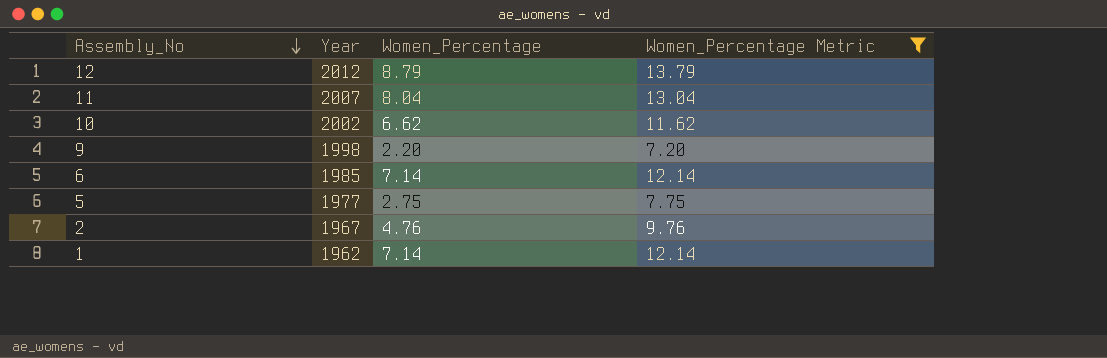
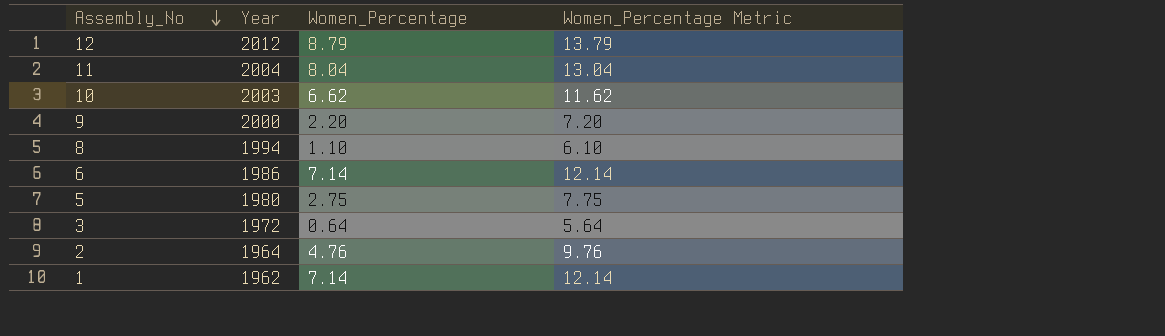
filter: Women_Percentage Metric >= 7.20 -> none
11 | Year: 2007 -> 2004
10 | Year: 2002 -> 2003
9 | Year: 1998 -> 2000
6 | Year: 1985 -> 1986
5 | Year: 1977 -> 1980
2 | Year: 1967 -> 1964

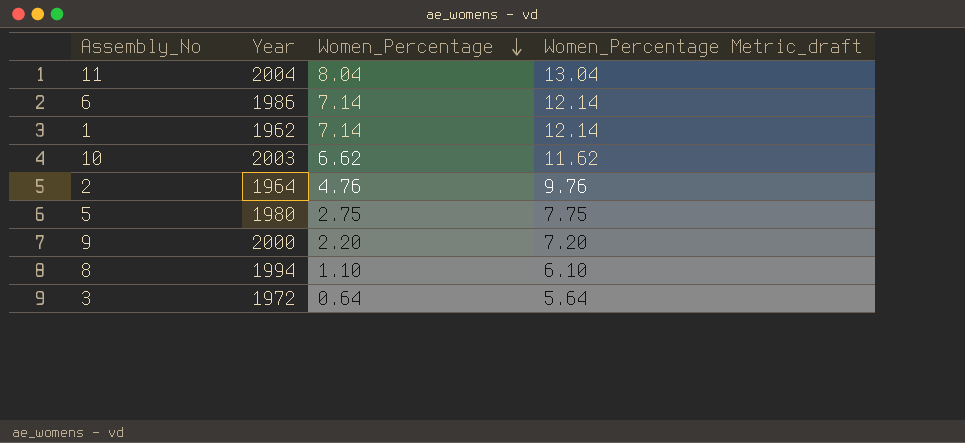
row order: Assembly_No descending -> Women_Percentage descending
column name: Women_Percentage Metric -> Women_Percentage Metric_draft
row 12: 2012 | 8.79 | 13.79 -> none

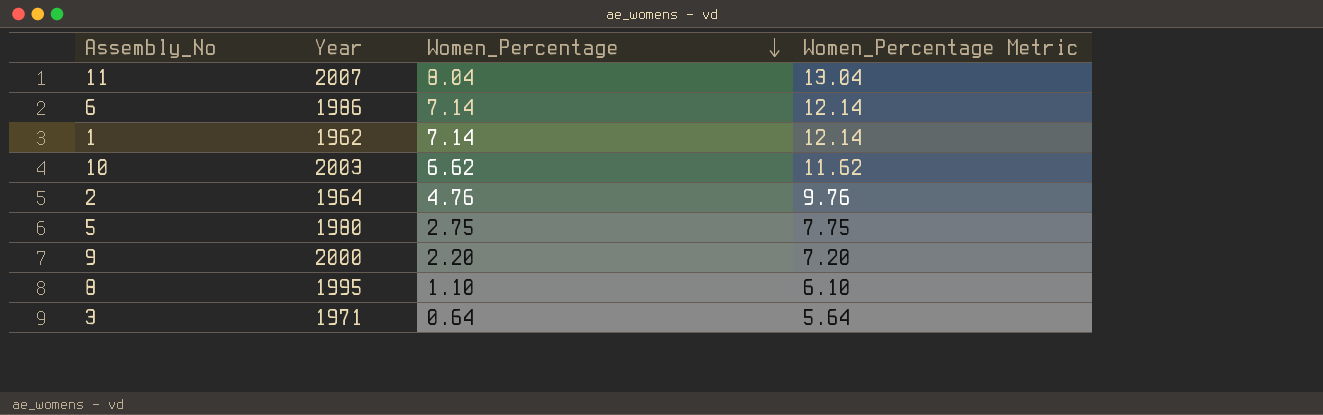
column name: Women_Percentage Metric_draft -> Women_Percentage Metric
11 | Year: 2004 -> 2007
8 | Year: 1994 -> 1995
3 | Year: 1972 -> 1971

